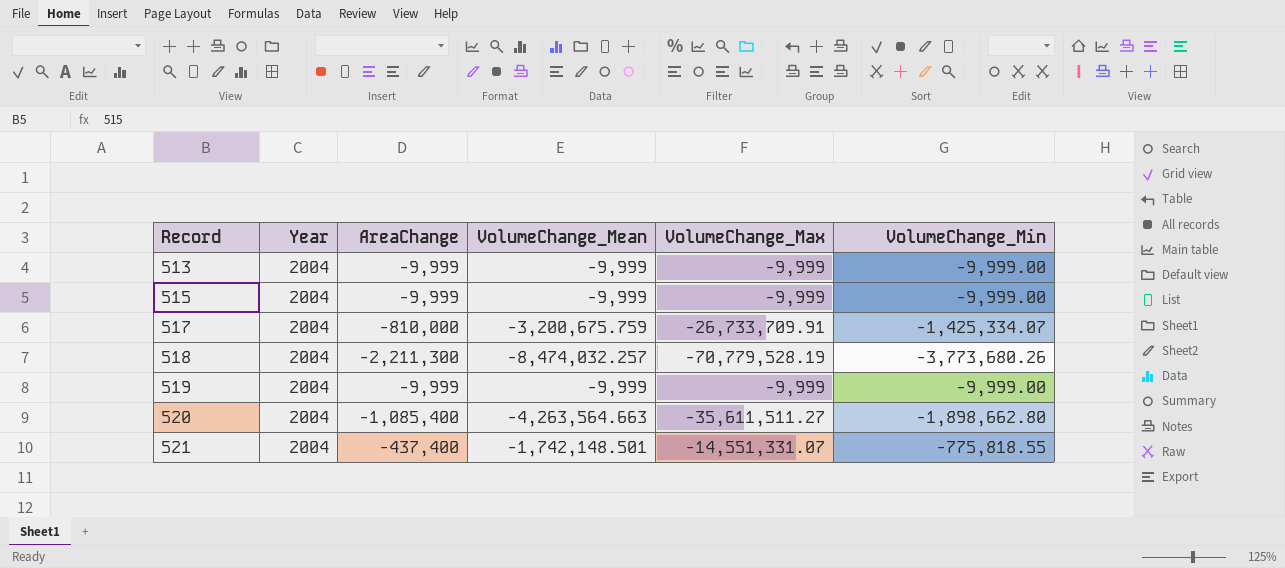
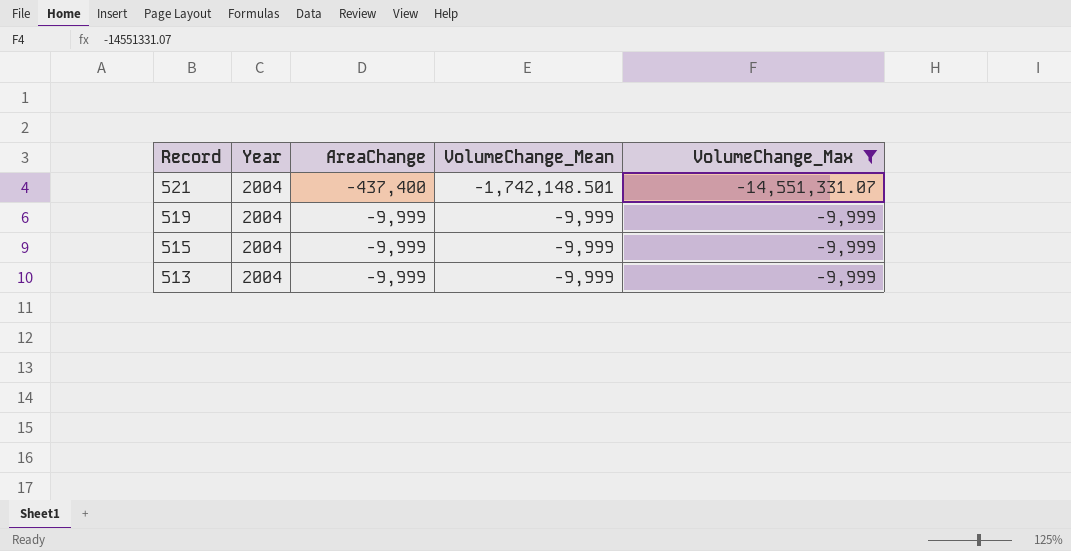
filter: none -> VolumeChange_Max >= -14,551,331.07
row order: Record ascending -> Record descending
column VolumeChange_Min | position: 6 -> none

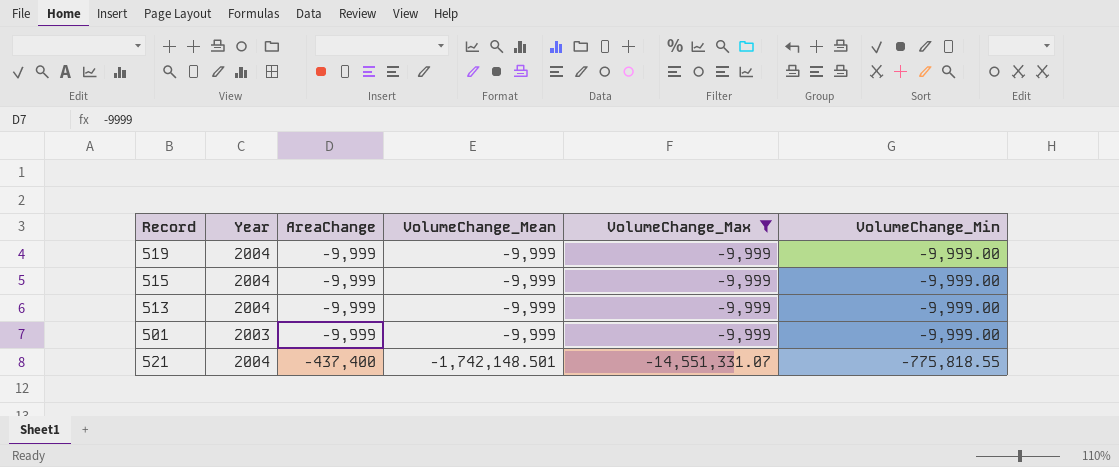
row order: Record descending -> AreaChange descending
column VolumeChange_Min | position: none -> 6
row 501: none -> 2003 | -9,999 | -9,999 | -9,999 | -9,999.00

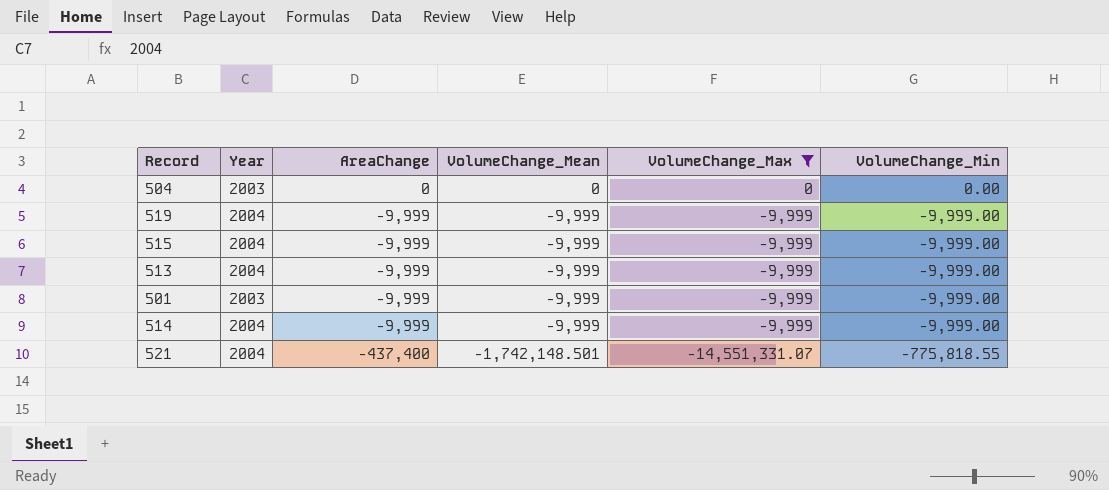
row 504: none -> 2003 | 0 | 0 | 0 | 0.00
row 514: none -> 2004 | -9,999 | -9,999 | -9,999 | -9,999.00

